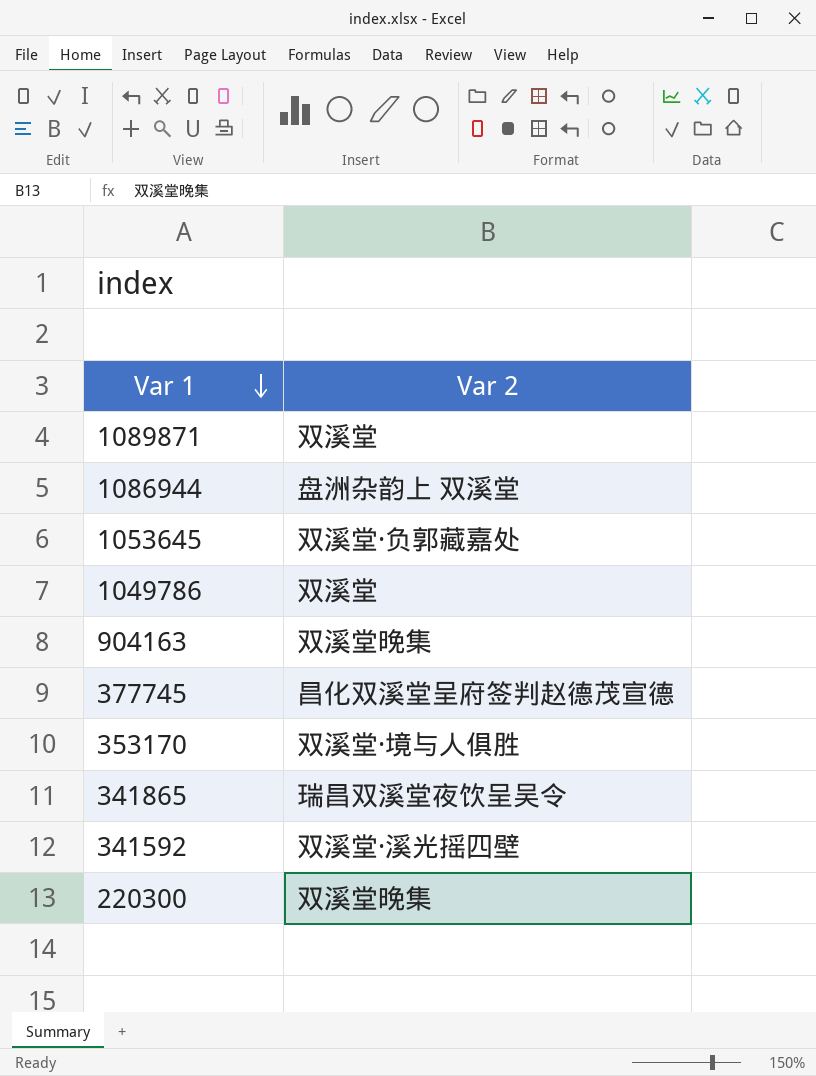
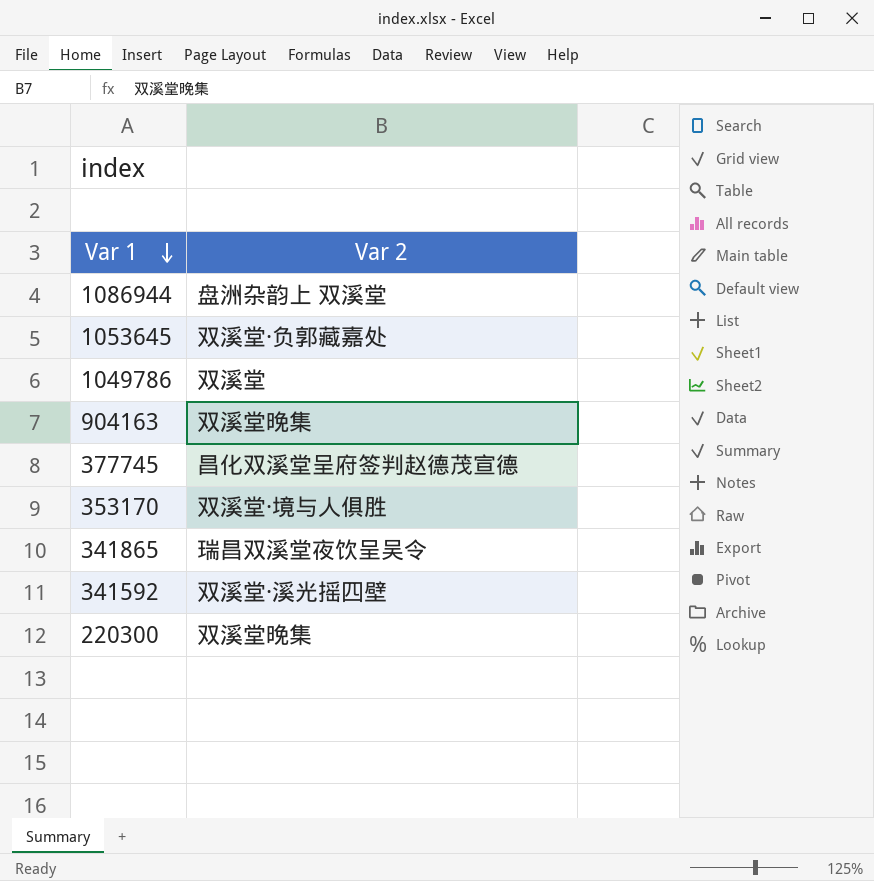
row 1089871: 双溪堂 -> none

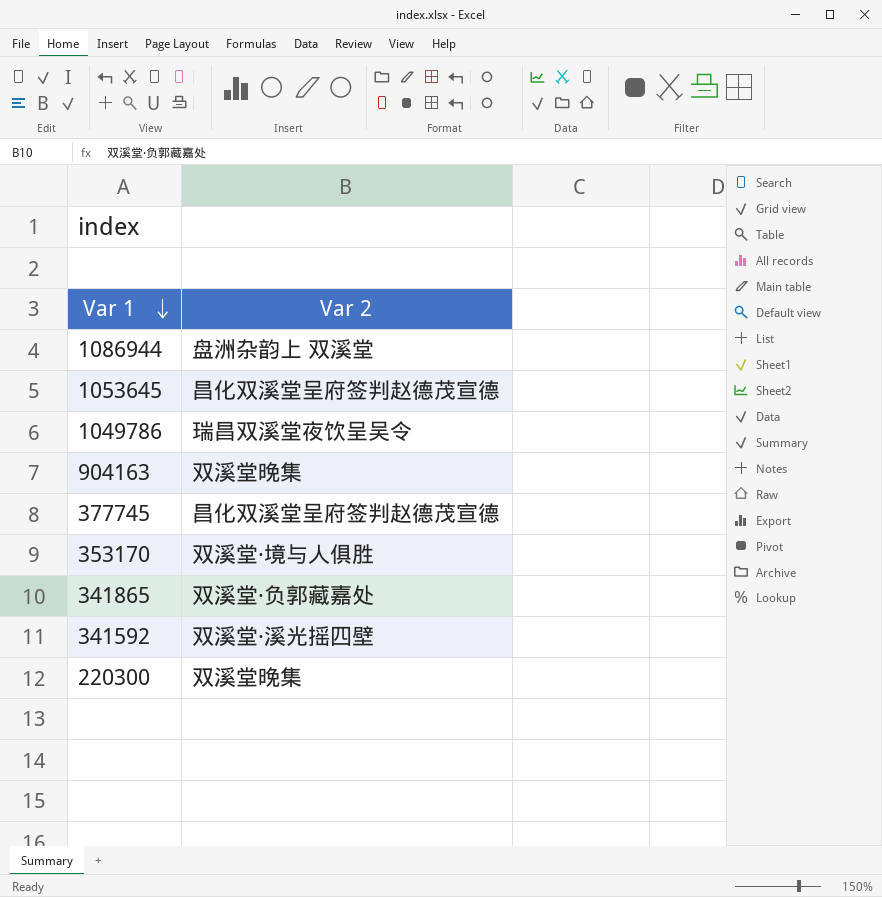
1053645 | Var 2: 双溪堂·负郭藏嘉处 -> 昌化双溪堂呈府签判赵德茂宣德
1049786 | Var 2: 双溪堂 -> 瑞昌双溪堂夜饮呈吴令
341865 | Var 2: 瑞昌双溪堂夜饮呈吴令 -> 双溪堂·负郭藏嘉处

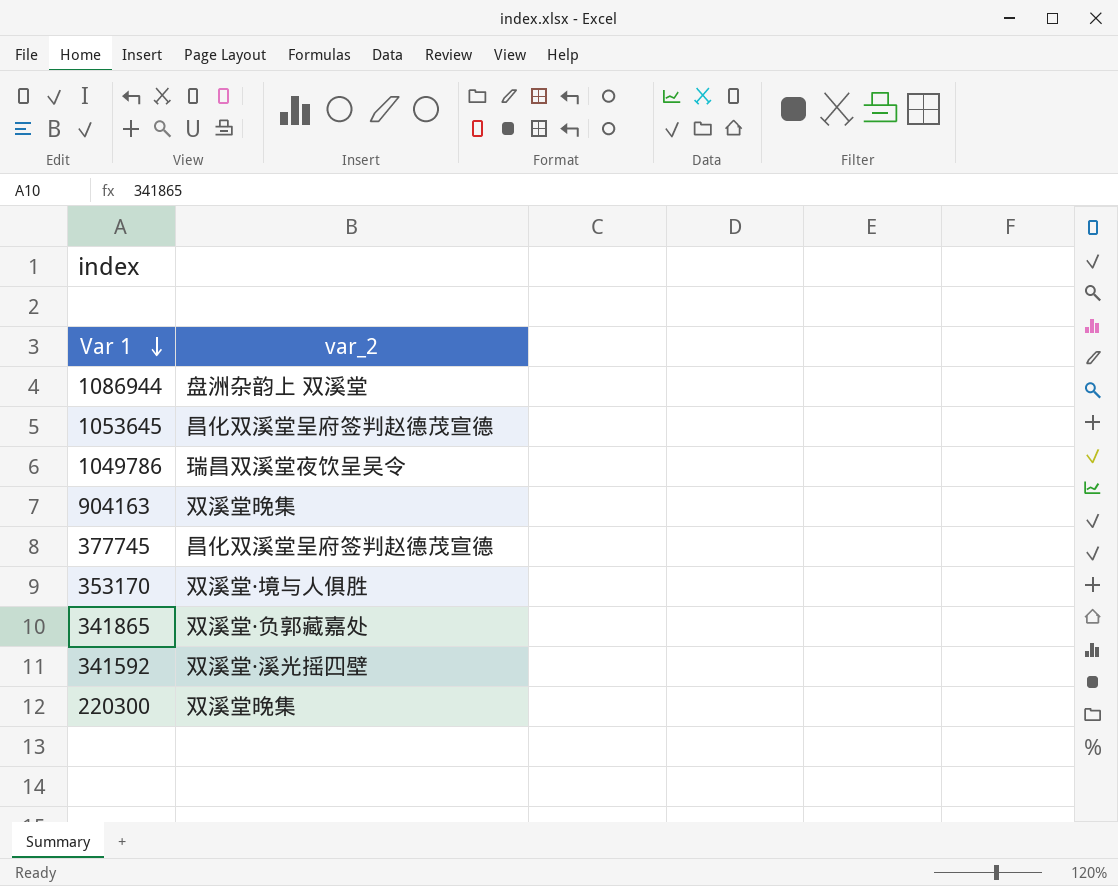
column name: Var 2 -> var_2

